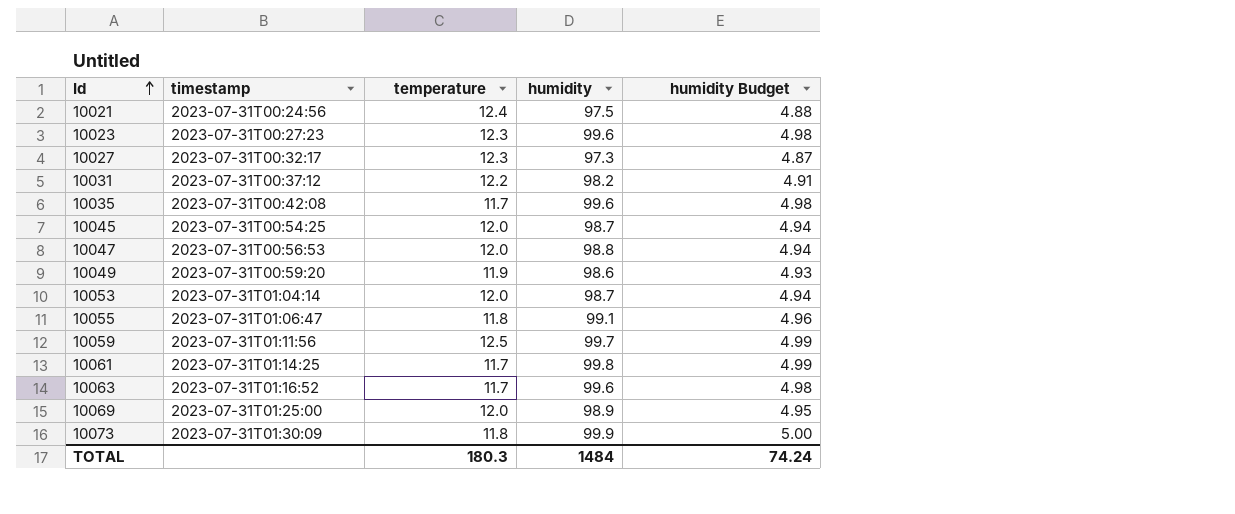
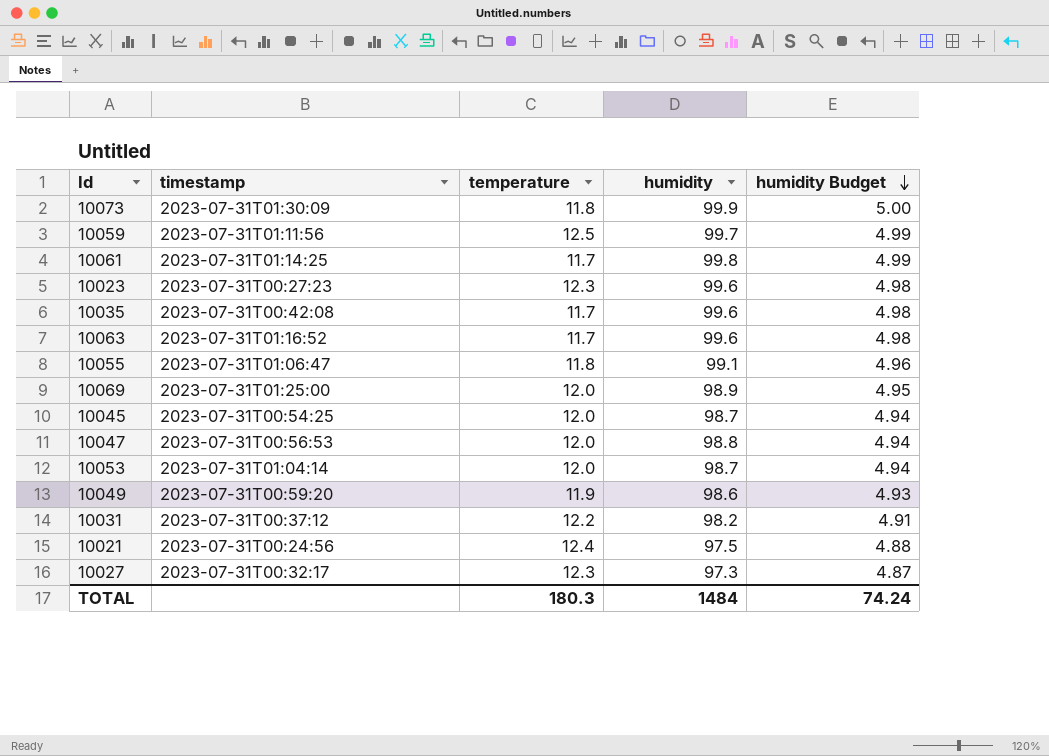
row order: Id ascending -> humidity Budget descending

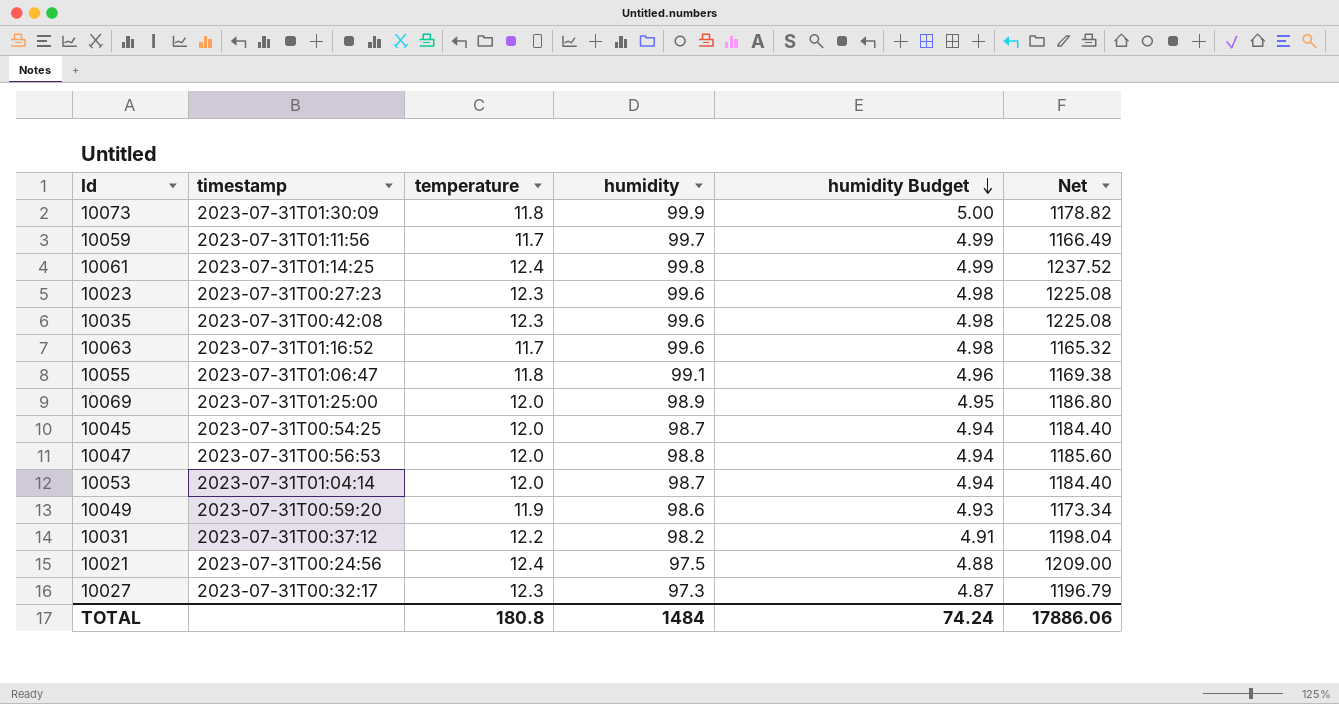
column Net | formula: none -> [temperature] * [humidity]
10059 | temperature: 12.5 -> 11.7
10061 | temperature: 11.7 -> 12.4
10035 | temperature: 11.7 -> 12.3
TOTAL | temperature: 180.3 -> 180.8

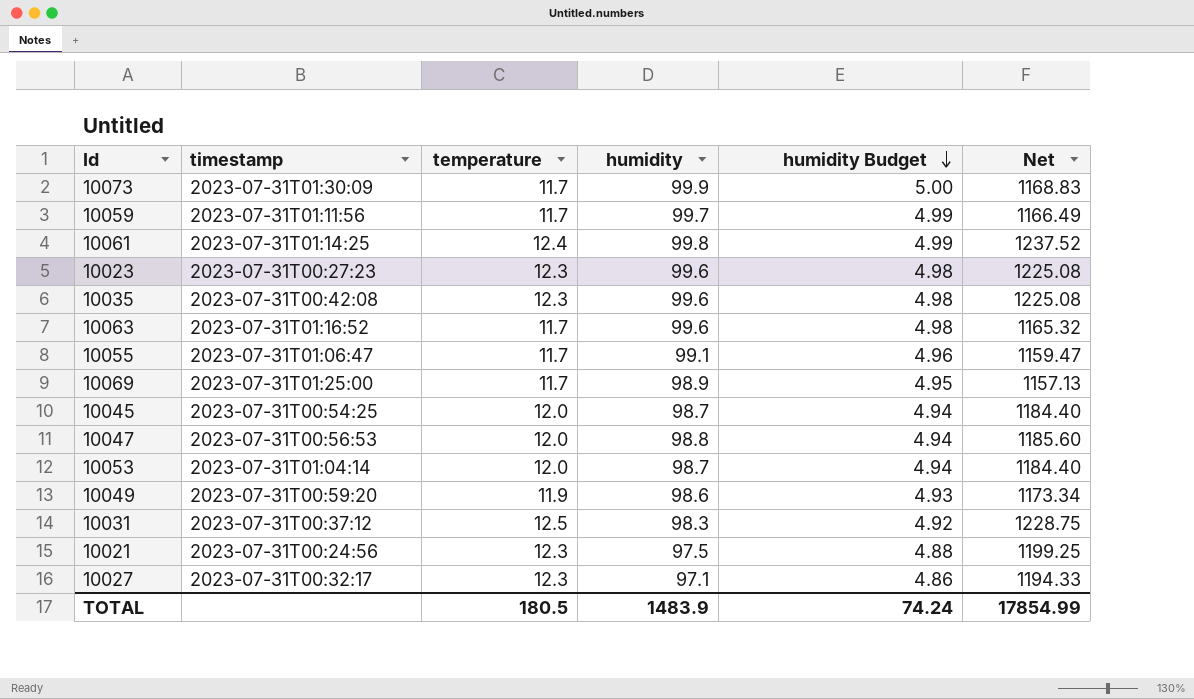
10073 | temperature: 11.8 -> 11.7
10073 | Net: 1178.82 -> 1168.83
10055 | temperature: 11.8 -> 11.7
10055 | Net: 1169.38 -> 1159.47
10069 | temperature: 12.0 -> 11.7
10069 | Net: 1186.80 -> 1157.13
10031 | temperature: 12.2 -> 12.5
10031 | humidity: 98.2 -> 98.3
10031 | humidity Budget: 4.91 -> 4.92
10031 | Net: 1198.04 -> 1228.75
10021 | temperature: 12.4 -> 12.3
10021 | Net: 1209.00 -> 1199.25
10027 | humidity: 97.3 -> 97.1
10027 | humidity Budget: 4.87 -> 4.86
10027 | Net: 1196.79 -> 1194.33
TOTAL | temperature: 180.8 -> 180.5
TOTAL | humidity: 1484 -> 1483.9
TOTAL | Net: 17886.06 -> 17854.99

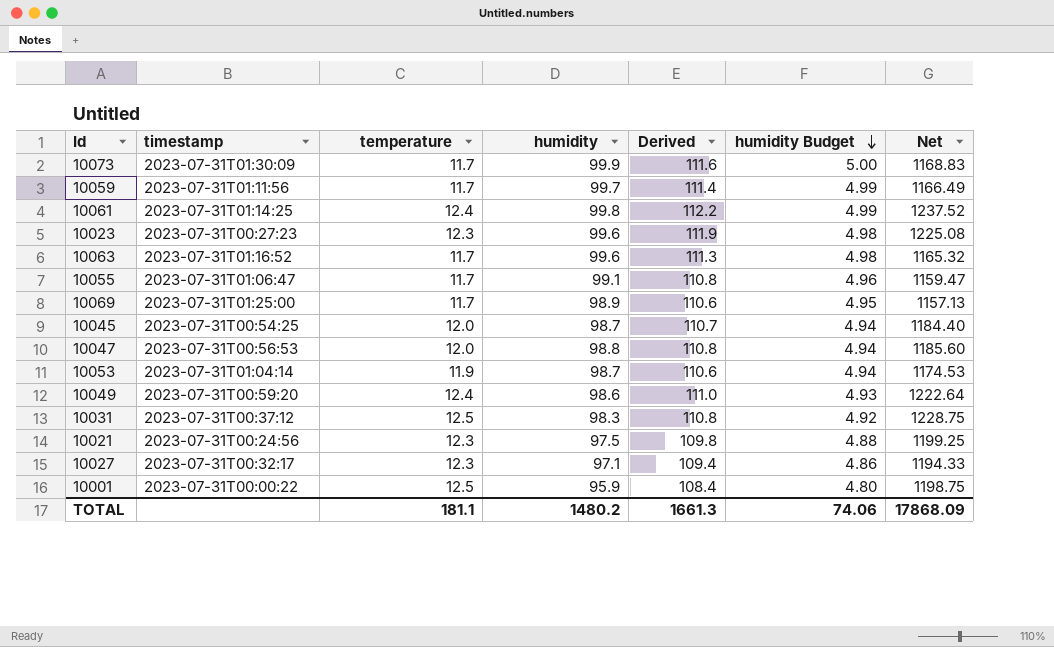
column Derived | formula: none -> [temperature] + [humidity]
row 10035: 2023-07-31T00:42:08 | 12.3 | 99.6 | 4.98 | 1225.08 -> none
10053 | temperature: 12.0 -> 11.9
10053 | Net: 1184.40 -> 1174.53
10049 | temperature: 11.9 -> 12.4
10049 | Net: 1173.34 -> 1222.64
row 10001: none -> 2023-07-31T00:00:22 | 12.5 | 95.9 | 108.4 | 4.80 | 1198.75
TOTAL | temperature: 180.5 -> 181.1
TOTAL | humidity: 1483.9 -> 1480.2
TOTAL | humidity Budget: 74.24 -> 74.06
TOTAL | Net: 17854.99 -> 17868.09

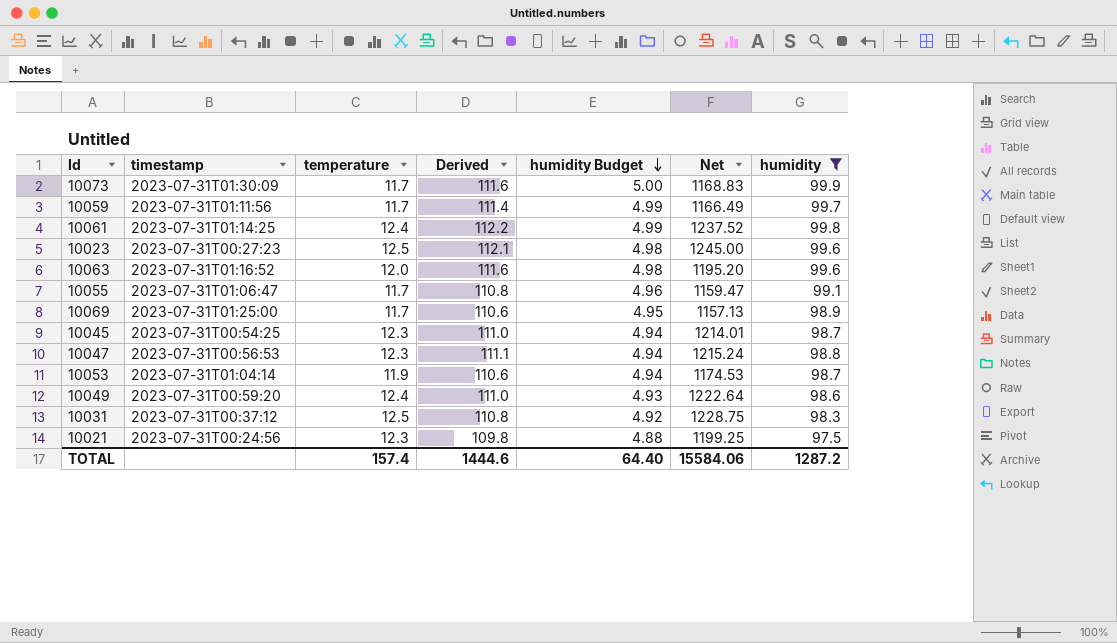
filter: none -> humidity >= 97.5
column humidity | position: 4 -> 7
10023 | temperature: 12.3 -> 12.5
10023 | Derived: 111.9 -> 112.1
10023 | Net: 1225.08 -> 1245.00
10063 | temperature: 11.7 -> 12.0
10063 | Derived: 111.3 -> 111.6
10063 | Net: 1165.32 -> 1195.20
10045 | temperature: 12.0 -> 12.3
10045 | Derived: 110.7 -> 111.0
10045 | Net: 1184.40 -> 1214.01
10047 | temperature: 12.0 -> 12.3
10047 | Derived: 110.8 -> 111.1
10047 | Net: 1185.60 -> 1215.24
TOTAL | temperature: 181.1 -> 157.4
TOTAL | Derived: 1661.3 -> 1444.6
TOTAL | humidity Budget: 74.06 -> 64.40
TOTAL | Net: 17868.09 -> 15584.06
TOTAL | humidity: 1480.2 -> 1287.2

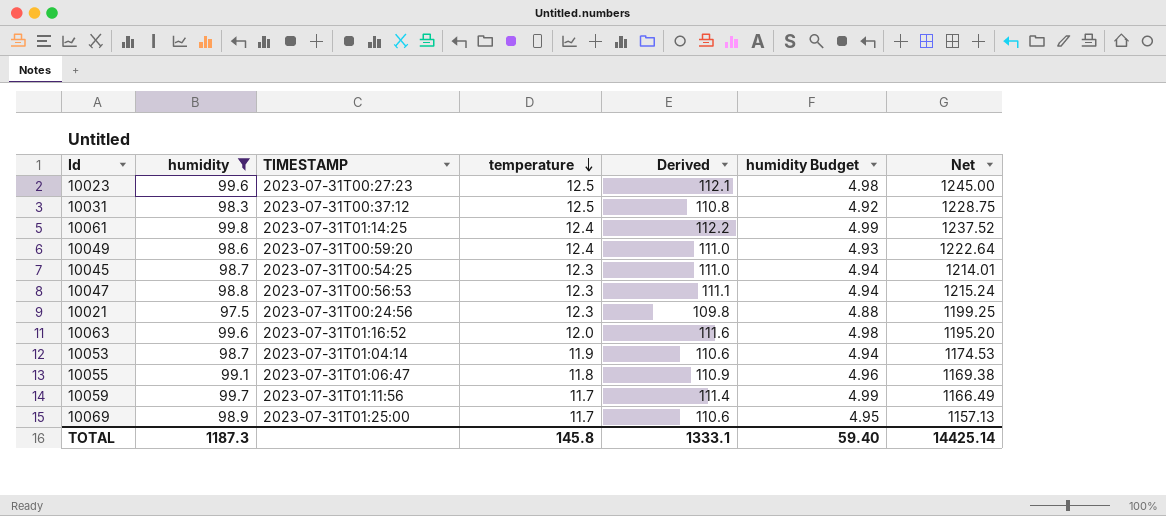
row order: humidity Budget descending -> temperature descending
column humidity | position: 7 -> 2
column name: timestamp -> TIMESTAMP
row 10073: 2023-07-31T01:30:09 | 11.7 | 111.6 | 5.00 | 1168.83 | 99.9 -> none
10055 | temperature: 11.7 -> 11.8
10055 | Derived: 110.8 -> 110.9
10055 | Net: 1159.47 -> 1169.38
TOTAL | humidity: 1287.2 -> 1187.3
TOTAL | temperature: 157.4 -> 145.8
TOTAL | Derived: 1444.6 -> 1333.1
TOTAL | humidity Budget: 64.40 -> 59.40
TOTAL | Net: 15584.06 -> 14425.14

